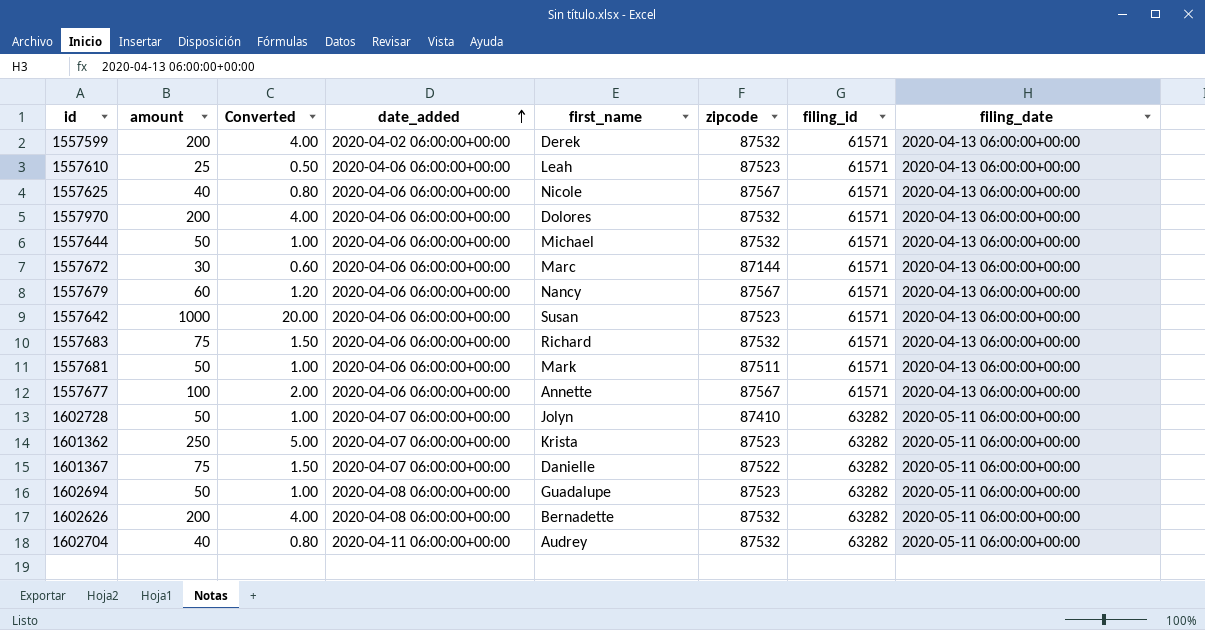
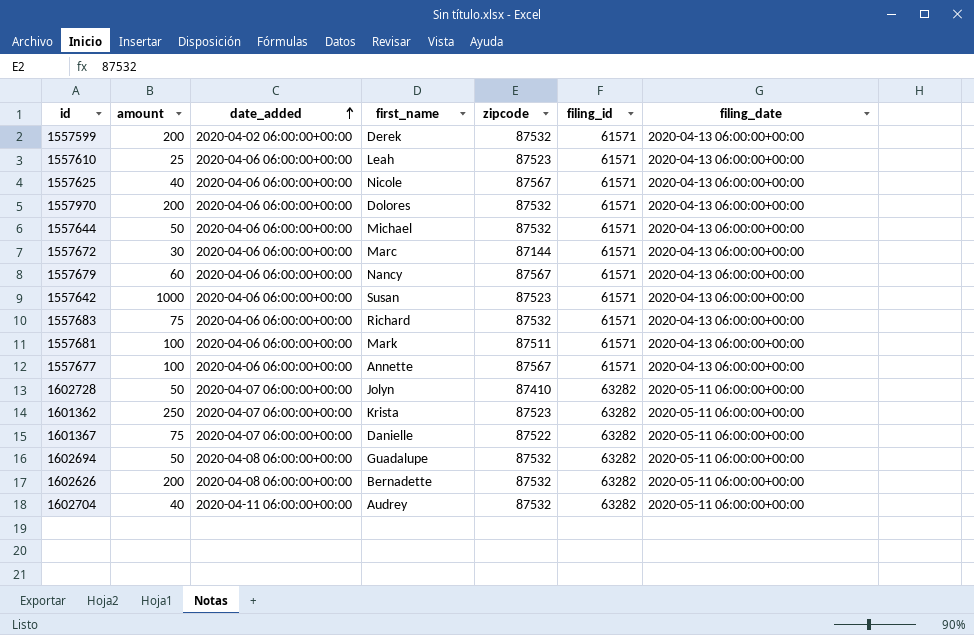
column Converted | formula: [amount] * 0.02 -> none
1557681 | amount: 50 -> 100
1602694 | zipcode: 87523 -> 87532

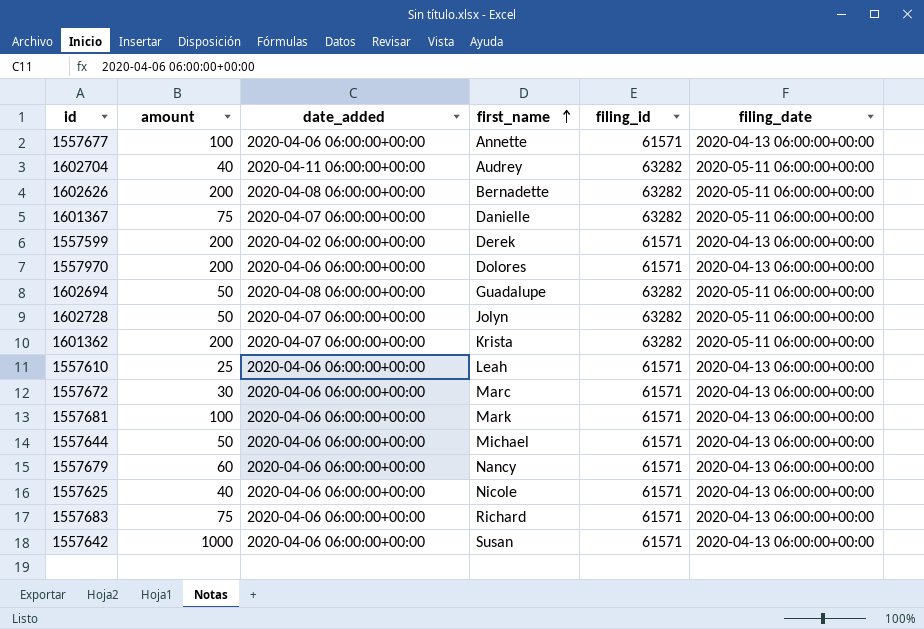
row order: date_added ascending -> first_name ascending
column zipcode | position: 5 -> none
1601362 | amount: 250 -> 200

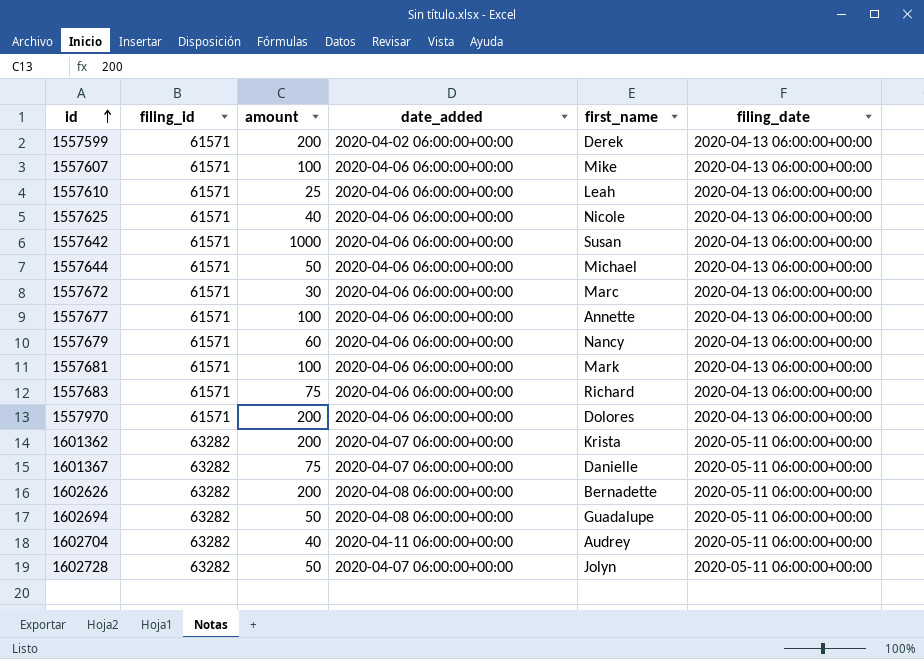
row order: first_name ascending -> id ascending
column filing_id | position: 5 -> 2
row 1557607: none -> 61571 | 100 | 2020-04-06 06:00:00+00:00 | Mike | 2020-04-13 06:00:00+00:00

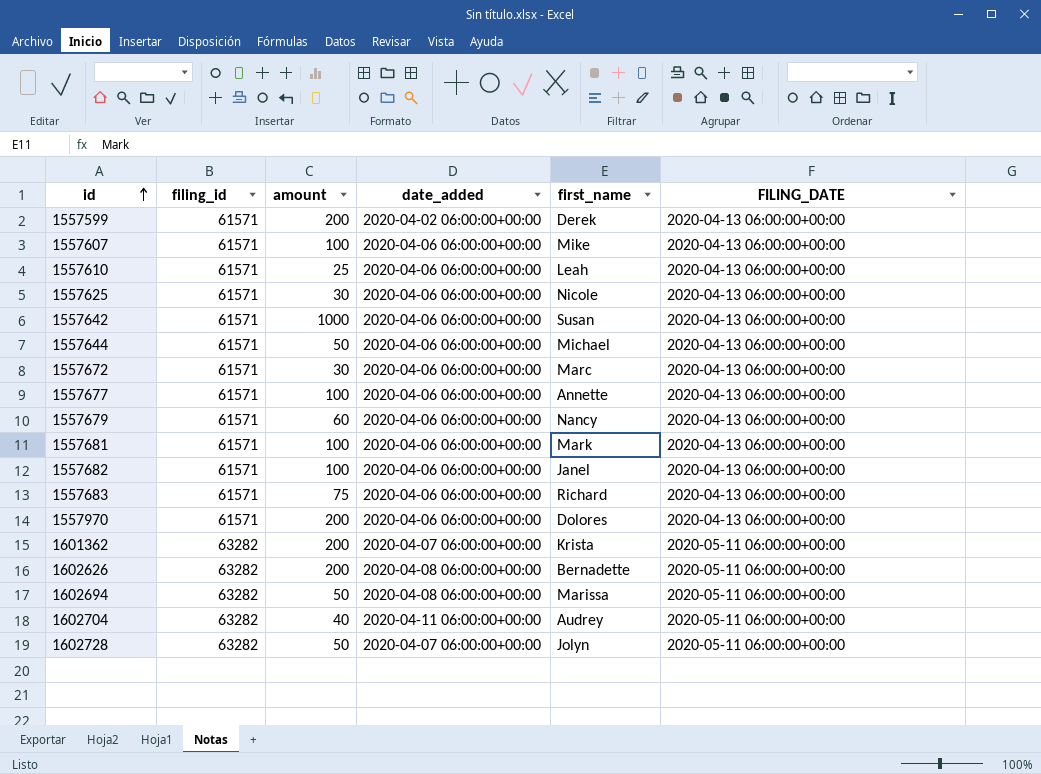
column name: filing_date -> FILING_DATE
row 1601367: 63282 | 75 | 2020-04-07 06:00:00+00:00 | Danielle | 2020-05-11 06:00:00+00:00 -> none
1557625 | amount: 40 -> 30
row 1557682: none -> 61571 | 100 | 2020-04-06 06:00:00+00:00 | Janel | 2020-04-13 06:00:00+00:00
1602694 | first_name: Guadalupe -> Marissa

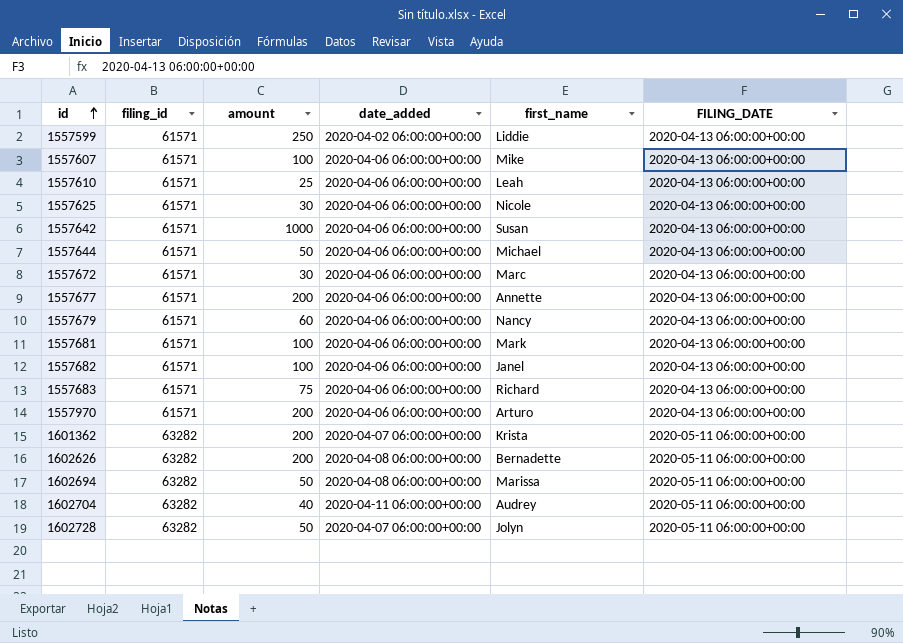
1557599 | amount: 200 -> 250
1557599 | first_name: Derek -> Liddie
1557677 | amount: 100 -> 200
1557970 | first_name: Dolores -> Arturo

